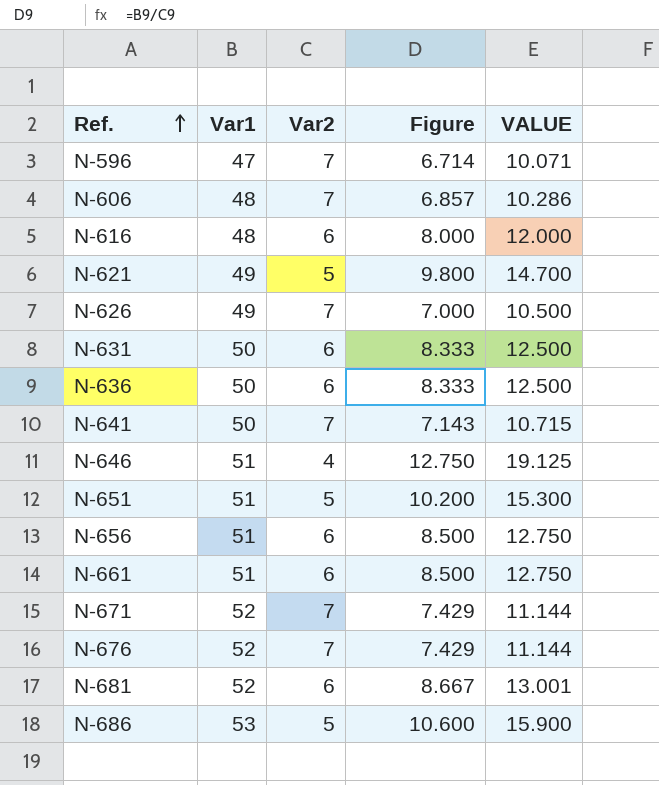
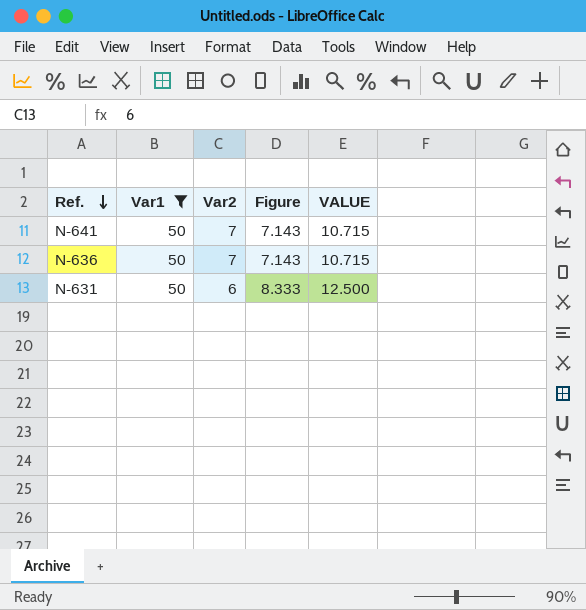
filter: none -> Var1 = 50
row order: Ref. ascending -> Ref. descending
N-636 | Var2: 6 -> 7
N-636 | Figure: 8.333 -> 7.143
N-636 | VALUE: 12.500 -> 10.715

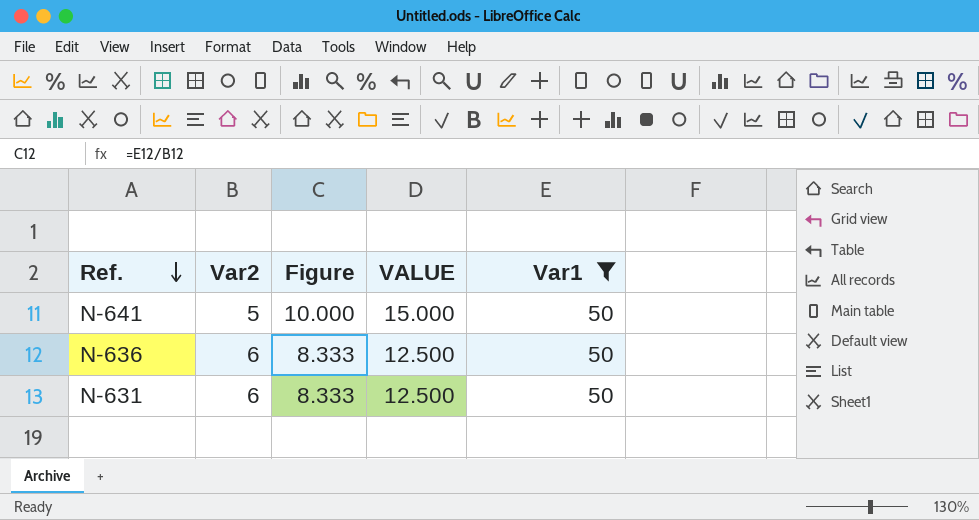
column Var1 | position: 2 -> 5
N-641 | Var2: 7 -> 5
N-641 | Figure: 7.143 -> 10.000
N-641 | VALUE: 10.715 -> 15.000
N-636 | Var2: 7 -> 6
N-636 | Figure: 7.143 -> 8.333
N-636 | VALUE: 10.715 -> 12.500

